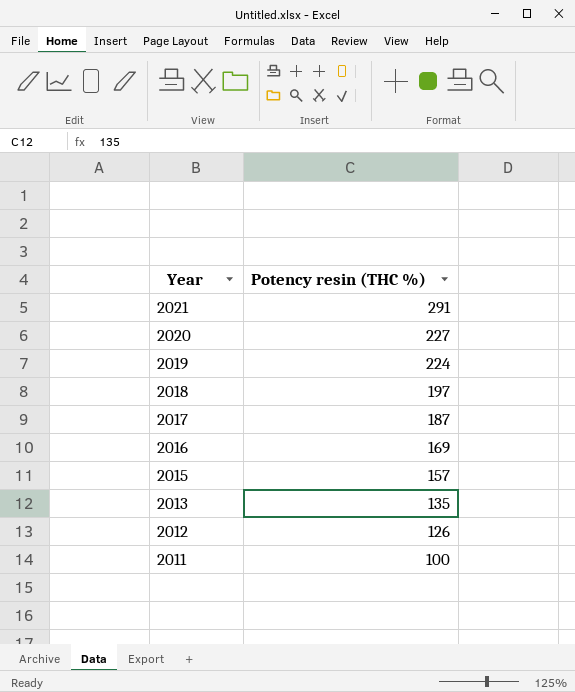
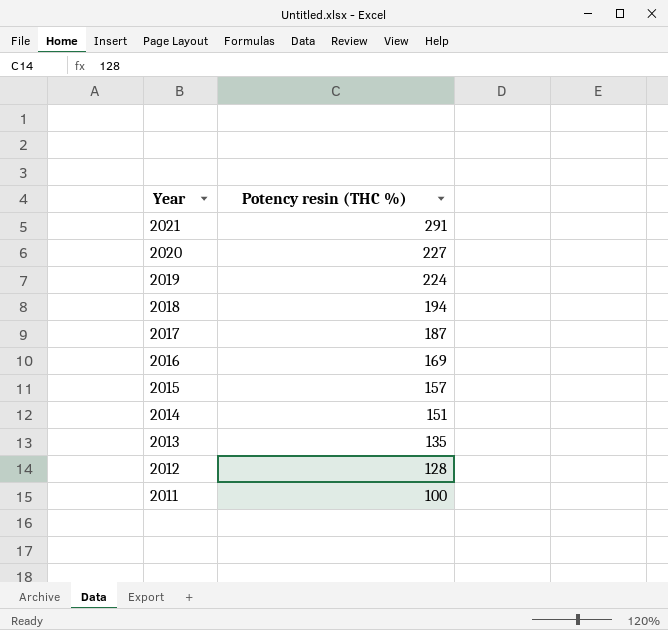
2018 | Potency resin (THC %): 197 -> 194
row 2014: none -> 151
2012 | Potency resin (THC %): 126 -> 128

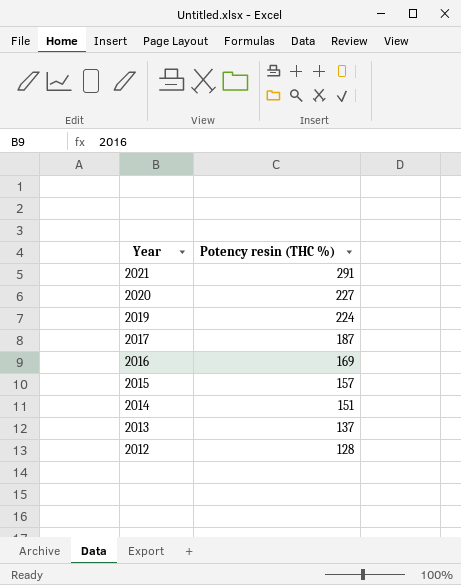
row 2018: 194 -> none
row 2011: 100 -> none
2013 | Potency resin (THC %): 135 -> 137

